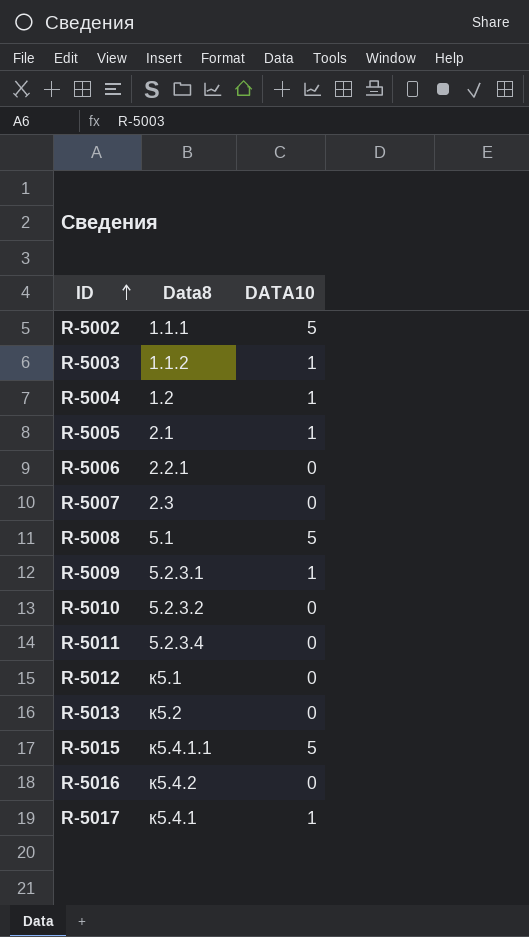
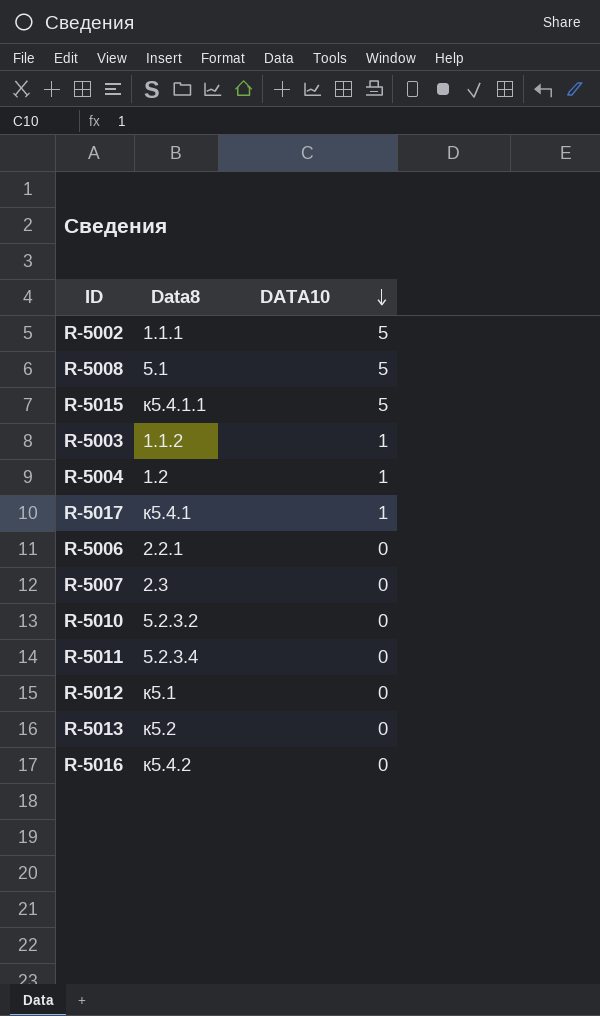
row order: ID ascending -> DATA10 descending
row R-5005: 2.1 | 1 -> none
row R-5009: 5.2.3.1 | 1 -> none

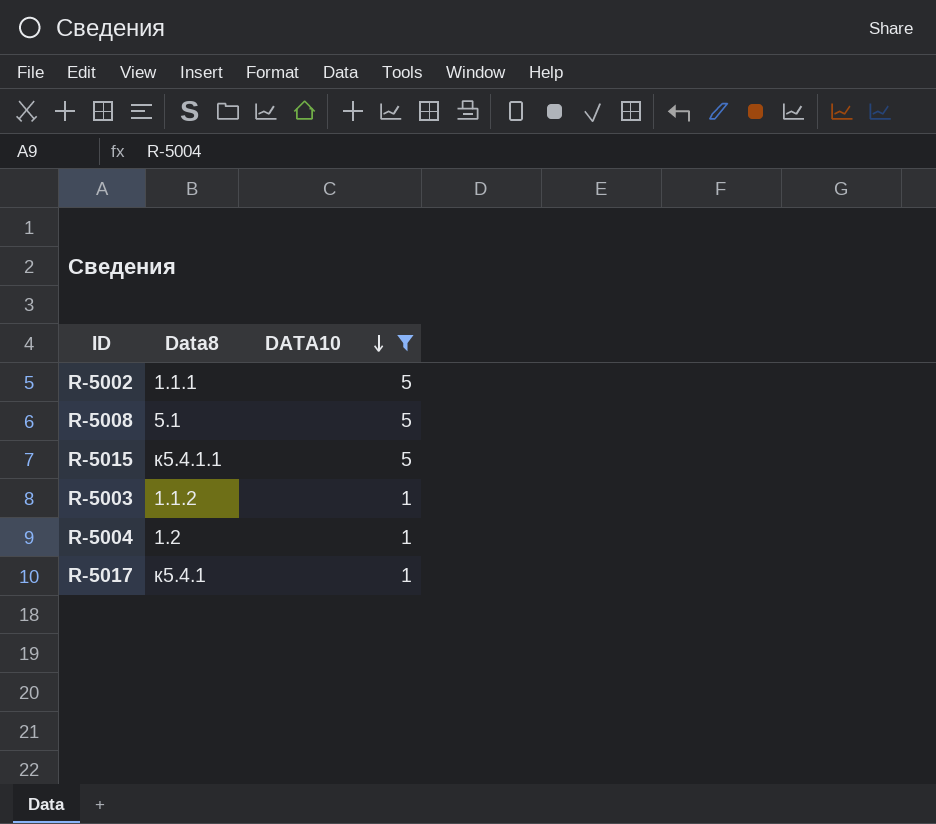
filter: none -> DATA10 != 0

